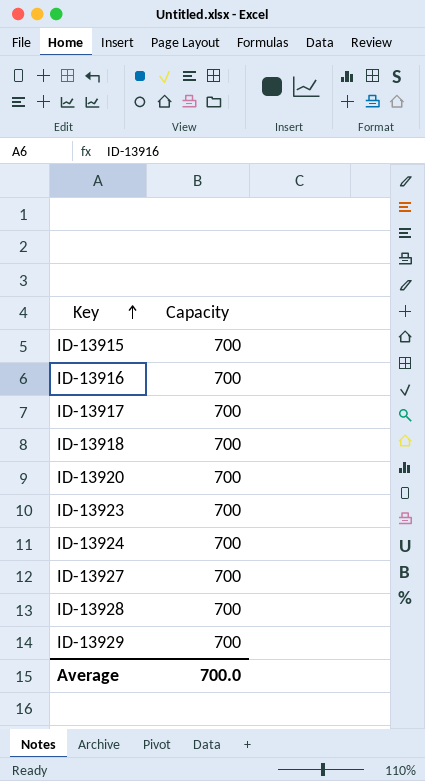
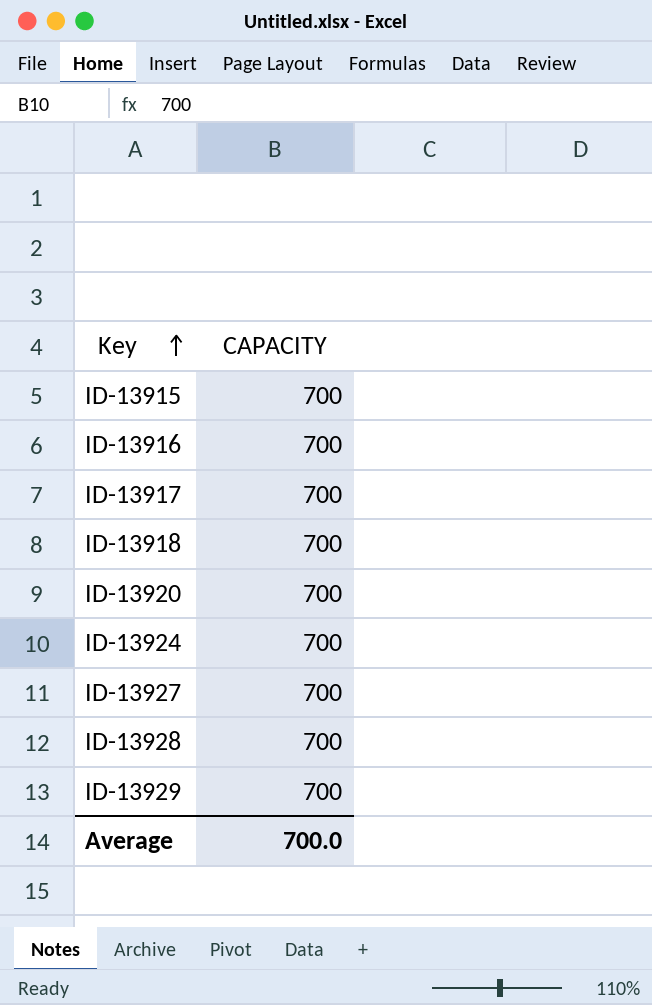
column name: Capacity -> CAPACITY
row ID-13923: 700 -> none

